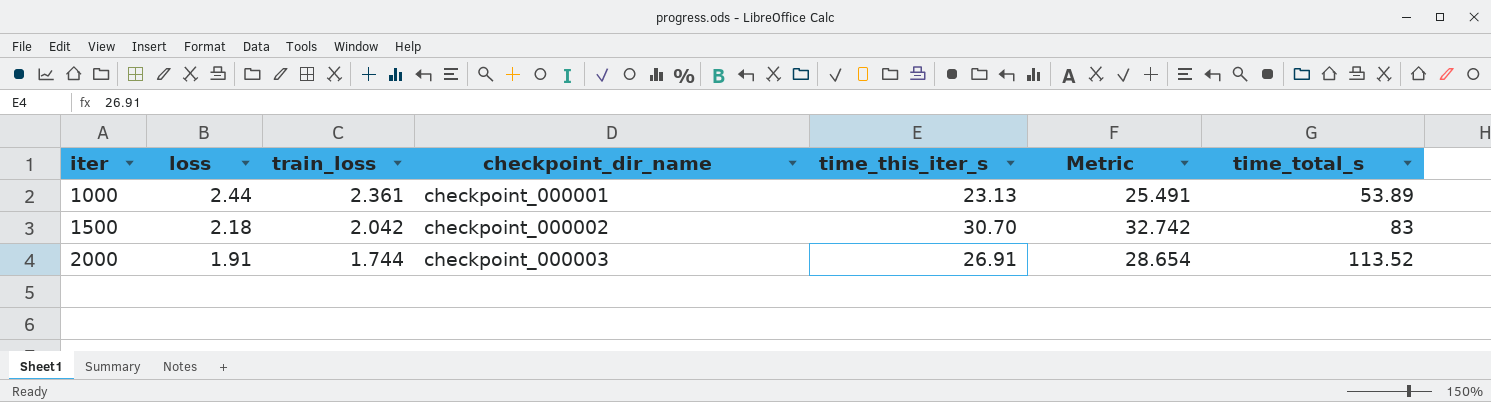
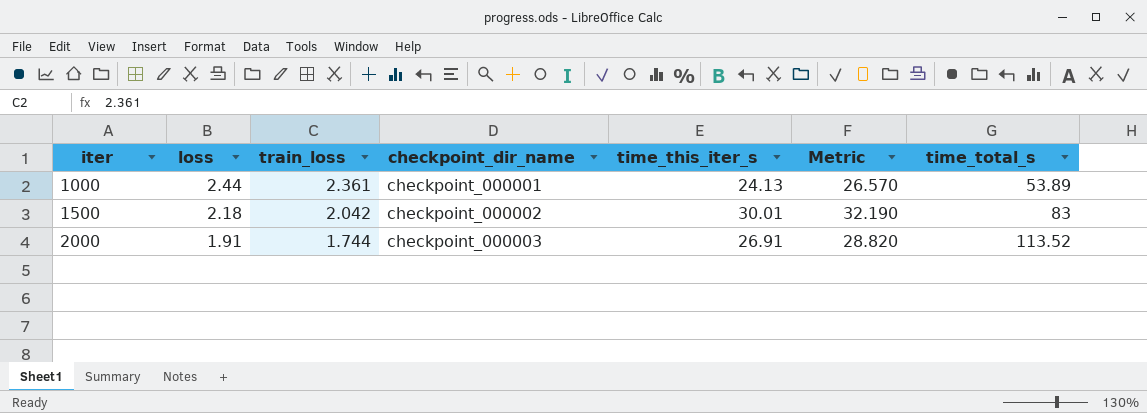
column Metric | formula: [train_loss] + [time_this_iter_s] -> [loss] + [time_this_iter_s]
1000 | time_this_iter_s: 23.13 -> 24.13
1500 | time_this_iter_s: 30.70 -> 30.01

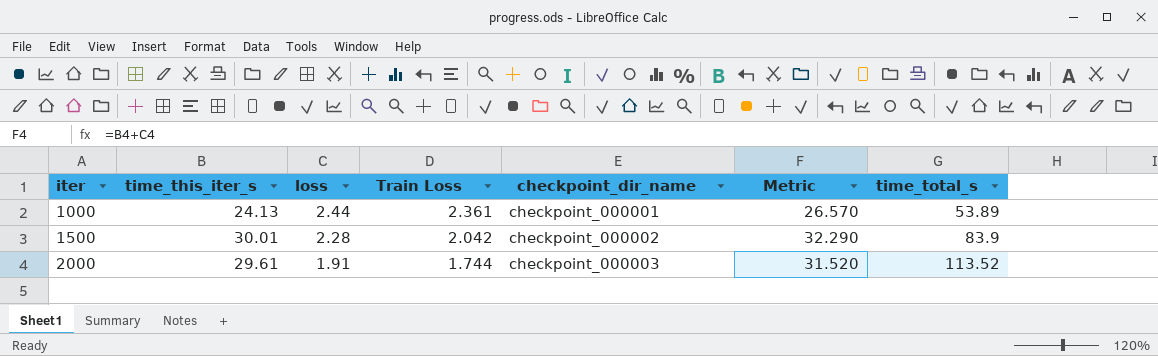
column time_this_iter_s | position: 5 -> 2
column name: train_loss -> Train Loss
1500 | loss: 2.18 -> 2.28
1500 | Metric: 32.190 -> 32.290
1500 | time_total_s: 83 -> 83.9
2000 | time_this_iter_s: 26.91 -> 29.61
2000 | Metric: 28.820 -> 31.520

